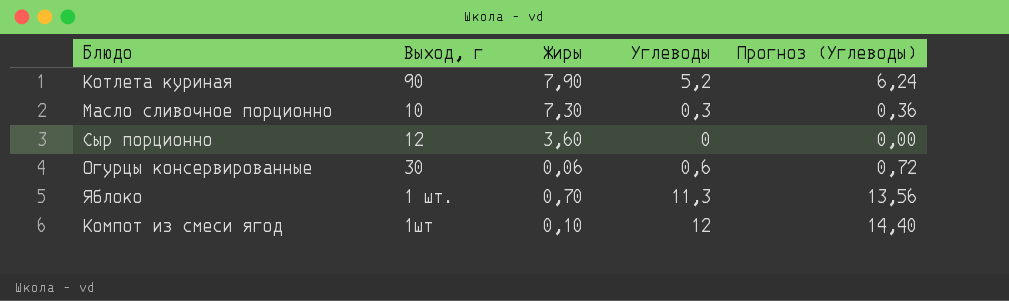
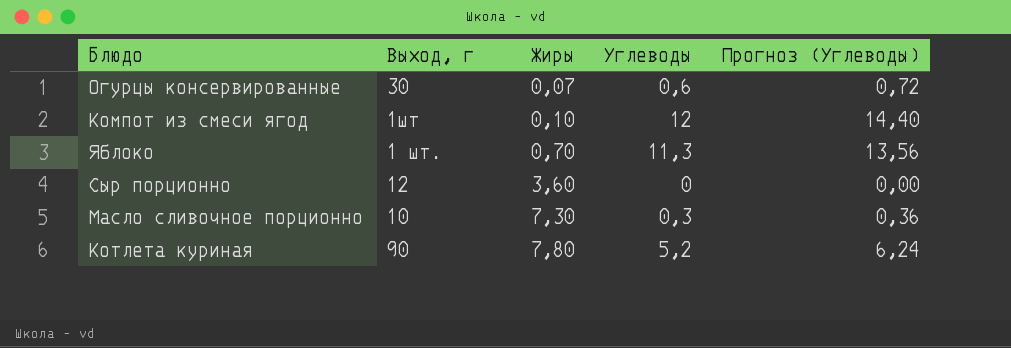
row order: none -> Жиры ascending
Огурцы консервированные | Жиры: 0,06 -> 0,07
Котлета куриная | Жиры: 7,90 -> 7,80

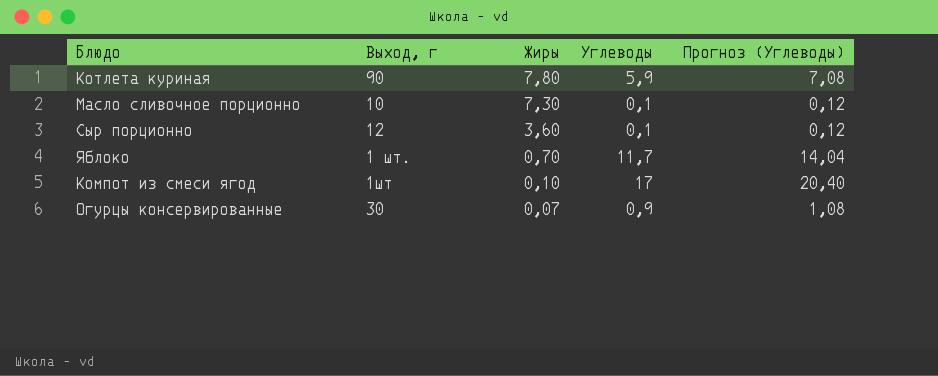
row order: Жиры ascending -> Жиры descending
Котлета куриная | Углеводы: 5,2 -> 5,9
Котлета куриная | Прогноз (Углеводы): 6,24 -> 7,08
Масло сливочное порционно | Углеводы: 0,3 -> 0,1
Масло сливочное порционно | Прогноз (Углеводы): 0,36 -> 0,12
Сыр порционно | Углеводы: 0 -> 0,1
Сыр порционно | Прогноз (Углеводы): 0,00 -> 0,12
Яблоко | Углеводы: 11,3 -> 11,7
Яблоко | Прогноз (Углеводы): 13,56 -> 14,04
Компот из смеси ягод | Углеводы: 12 -> 17
Компот из смеси ягод | Прогноз (Углеводы): 14,40 -> 20,40
Огурцы консервированные | Углеводы: 0,6 -> 0,9
Огурцы консервированные | Прогноз (Углеводы): 0,72 -> 1,08

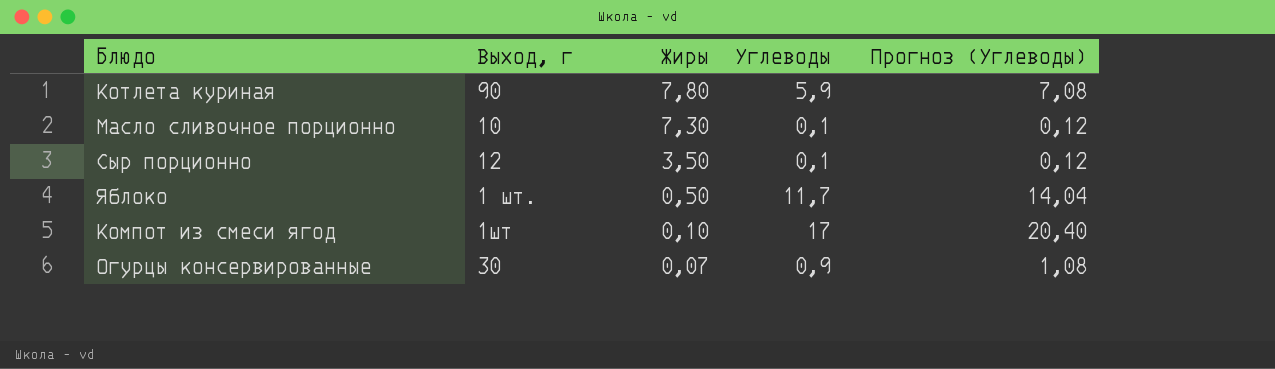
Сыр порционно | Жиры: 3,60 -> 3,50
Яблоко | Жиры: 0,70 -> 0,50

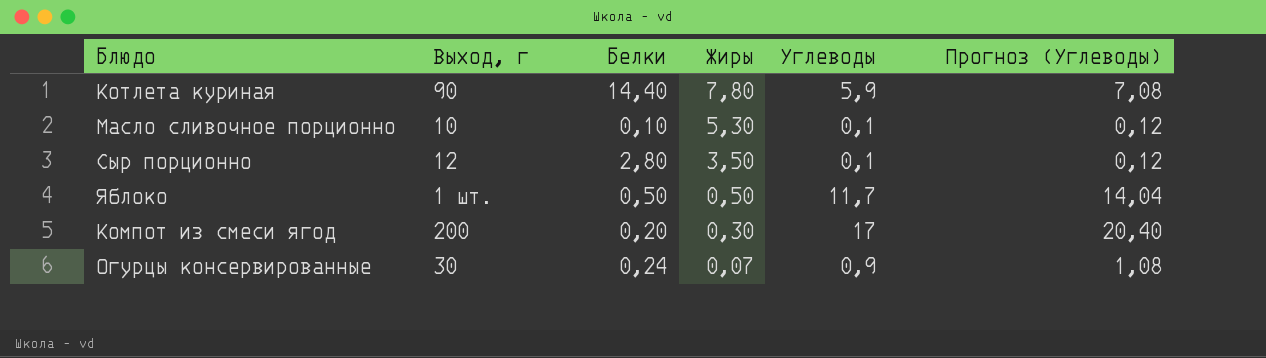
column Белки | position: none -> 3
Масло сливочное порционно | Жиры: 7,30 -> 5,30
Компот из смеси ягод | Выход, г: 1шт -> 200
Компот из смеси ягод | Жиры: 0,10 -> 0,30

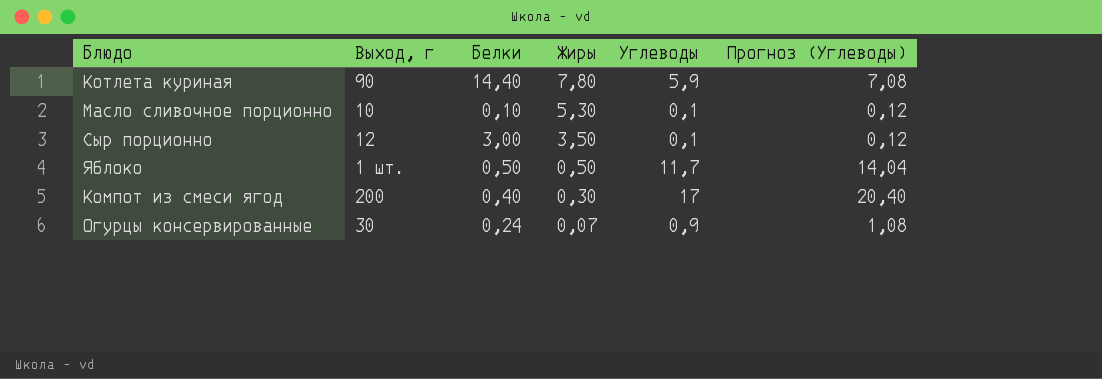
Сыр порционно | Белки: 2,80 -> 3,00
Компот из смеси ягод | Белки: 0,20 -> 0,40

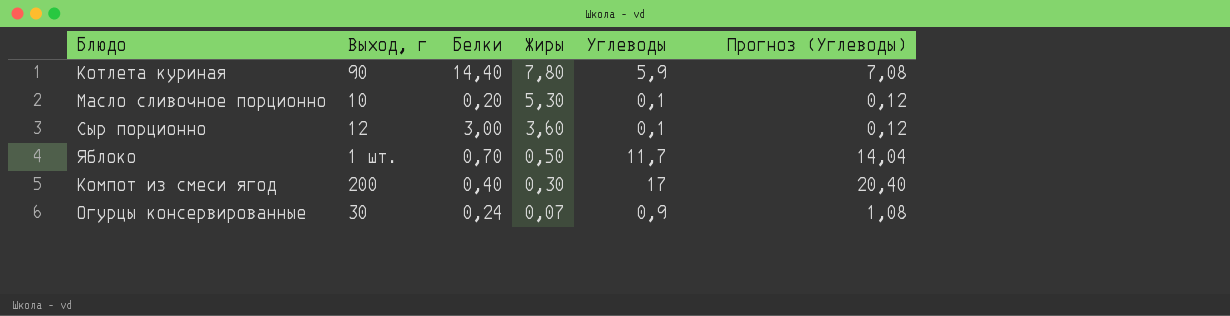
Масло сливочное порционно | Белки: 0,10 -> 0,20
Сыр порционно | Жиры: 3,50 -> 3,60
Яблоко | Белки: 0,50 -> 0,70

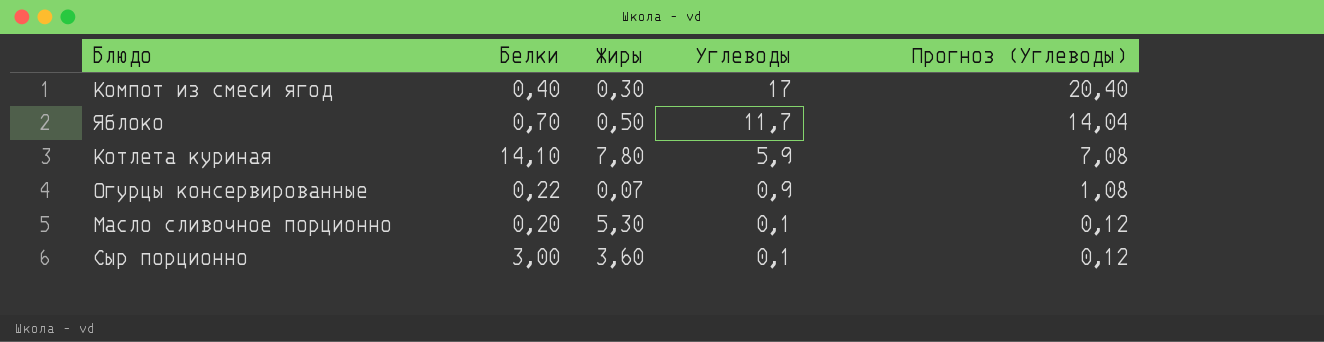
row order: Жиры descending -> Углеводы descending
column Выход, г | position: 2 -> none
Котлета куриная | Белки: 14,40 -> 14,10
Огурцы консервированные | Белки: 0,24 -> 0,22

